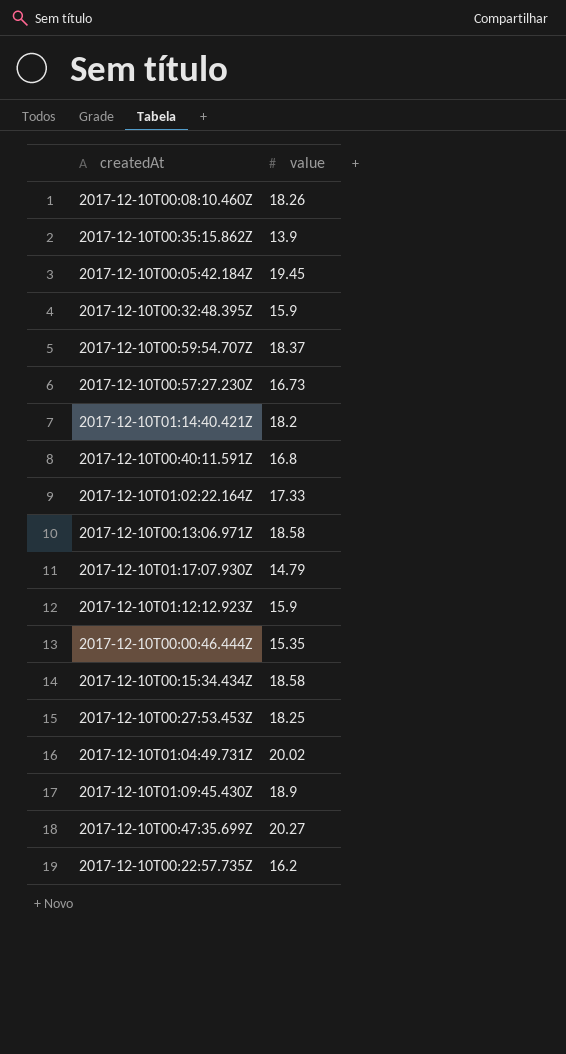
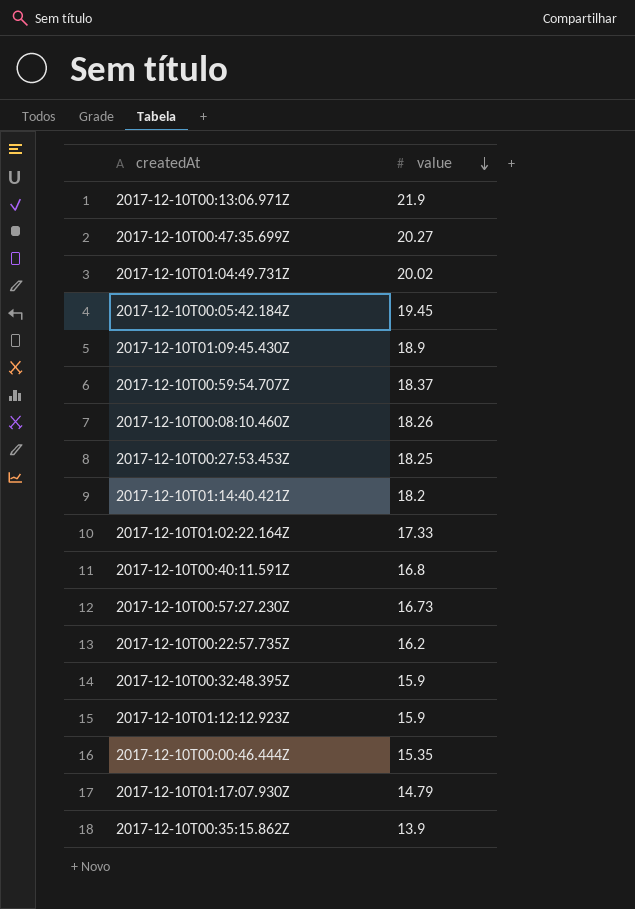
row order: none -> value descending
row 2017-12-10T00:15:34.434Z: 18.58 -> none
2017-12-10T00:13:06.971Z | value: 18.58 -> 21.9

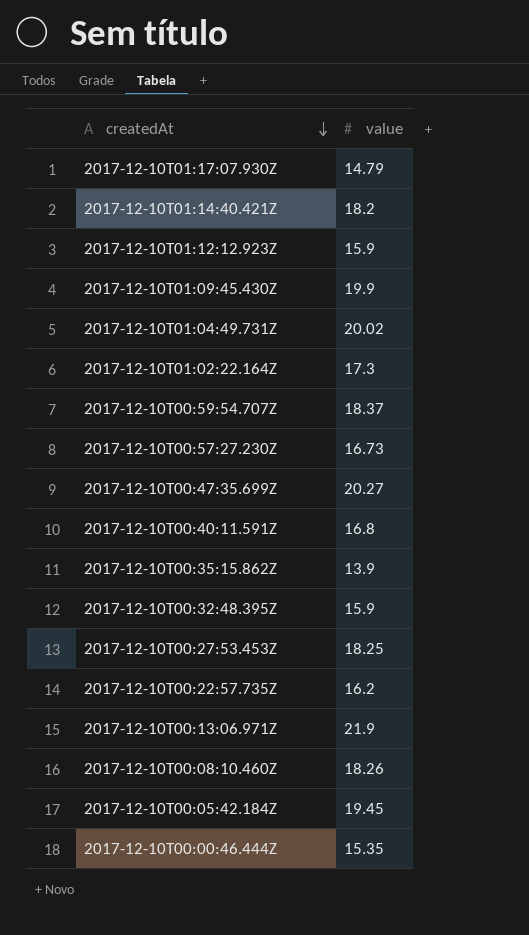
row order: value descending -> createdAt descending
2017-12-10T01:09:45.430Z | value: 18.9 -> 19.9
2017-12-10T01:02:22.164Z | value: 17.33 -> 17.3

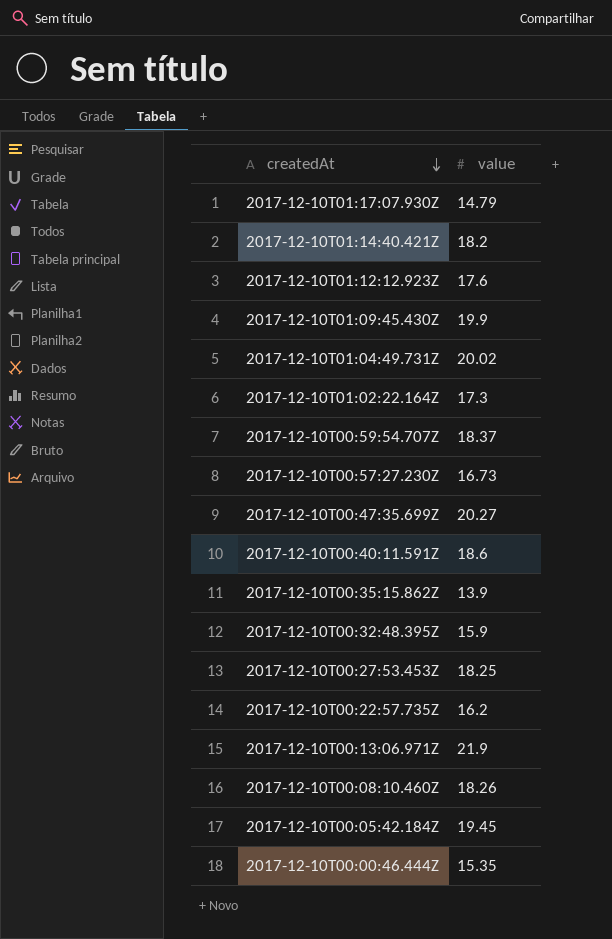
2017-12-10T01:12:12.923Z | value: 15.9 -> 17.6
2017-12-10T00:40:11.591Z | value: 16.8 -> 18.6

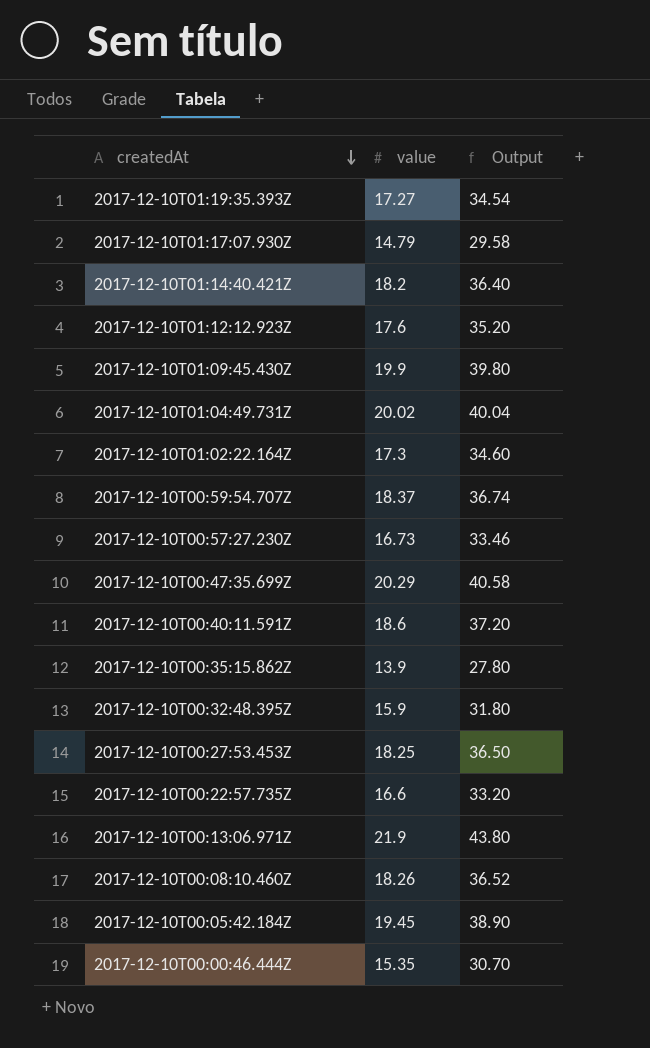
column Output | formula: none -> [value] * 2
row 2017-12-10T01:19:35.393Z: none -> 17.27 | 34.54
2017-12-10T00:47:35.699Z | value: 20.27 -> 20.29
2017-12-10T00:22:57.735Z | value: 16.2 -> 16.6

